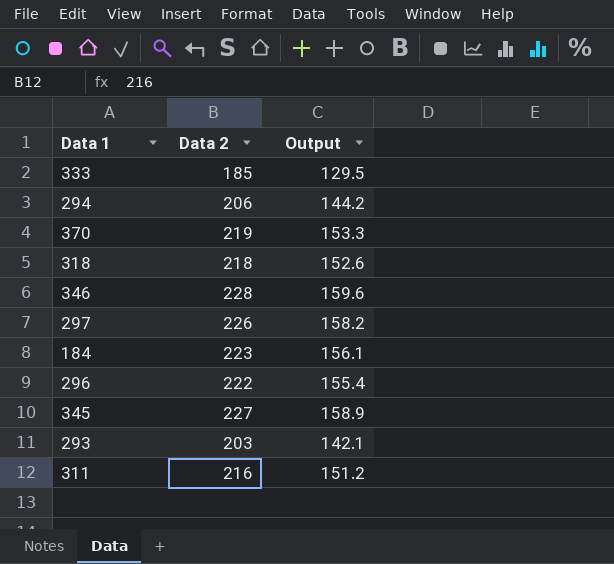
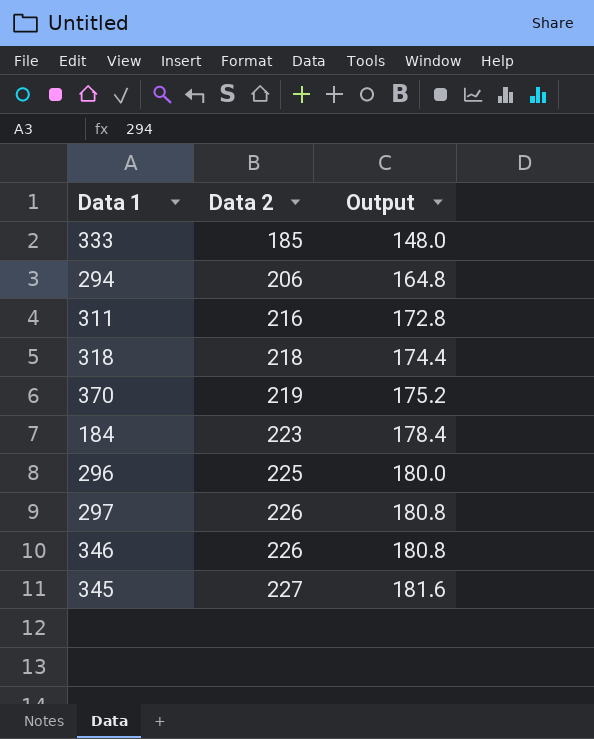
row order: none -> Data 2 ascending
column Output | formula: [Data 2] * 0.7 -> [Data 2] * 0.8
row 293: 203 | 142.1 -> none
296 | Data 2: 222 -> 225
346 | Data 2: 228 -> 226

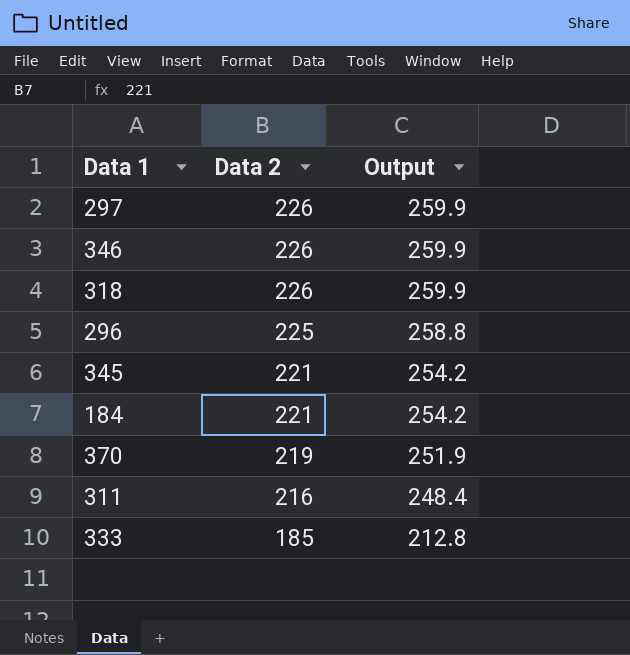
row order: Data 2 ascending -> Data 2 descending
column Output | formula: [Data 2] * 0.8 -> [Data 2] * 1.15
row 294: 206 | 164.8 -> none
318 | Data 2: 218 -> 226
345 | Data 2: 227 -> 221
184 | Data 2: 223 -> 221

